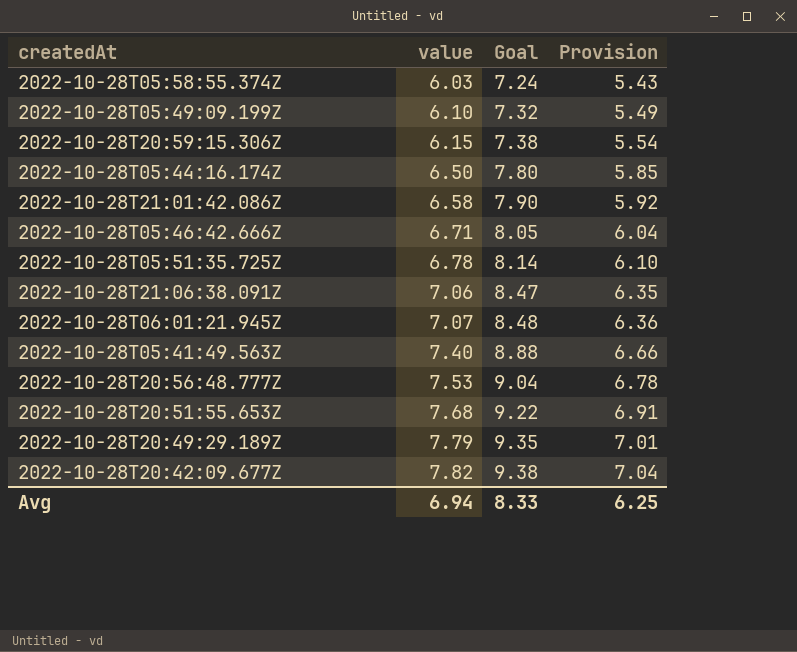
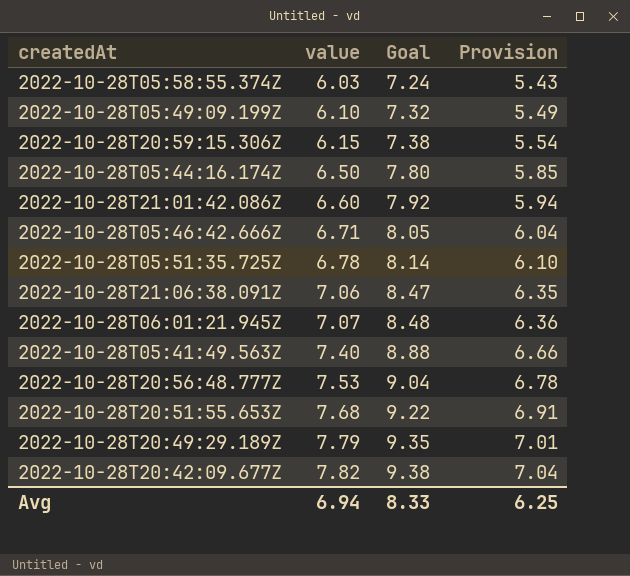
2022-10-28T21:01:42.086Z | value: 6.58 -> 6.60
2022-10-28T21:01:42.086Z | Goal: 7.90 -> 7.92
2022-10-28T21:01:42.086Z | Provision: 5.92 -> 5.94

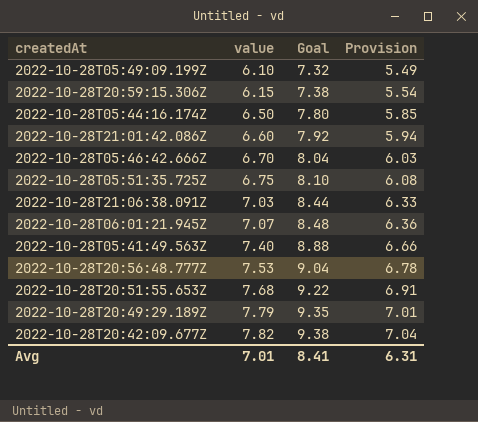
row 2022-10-28T05:58:55.374Z: 6.03 | 7.24 | 5.43 -> none
2022-10-28T05:46:42.666Z | value: 6.71 -> 6.70
2022-10-28T05:46:42.666Z | Goal: 8.05 -> 8.04
2022-10-28T05:46:42.666Z | Provision: 6.04 -> 6.03
2022-10-28T05:51:35.725Z | value: 6.78 -> 6.75
2022-10-28T05:51:35.725Z | Goal: 8.14 -> 8.10
2022-10-28T05:51:35.725Z | Provision: 6.10 -> 6.08
2022-10-28T21:06:38.091Z | value: 7.06 -> 7.03
2022-10-28T21:06:38.091Z | Goal: 8.47 -> 8.44
2022-10-28T21:06:38.091Z | Provision: 6.35 -> 6.33
Avg | value: 6.94 -> 7.01
Avg | Goal: 8.33 -> 8.41
Avg | Provision: 6.25 -> 6.31

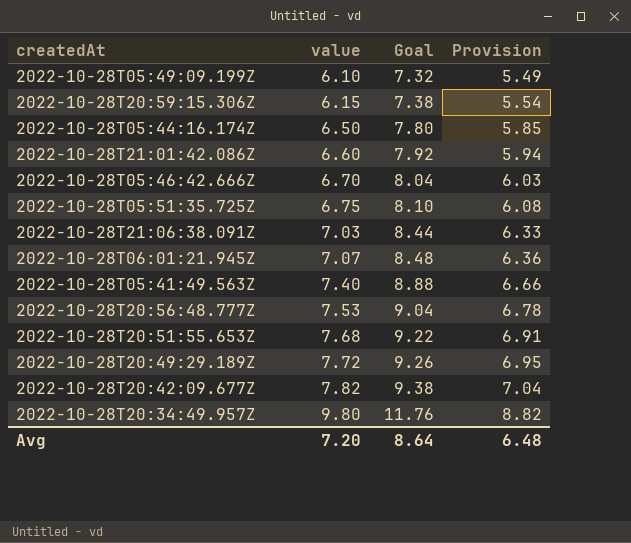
2022-10-28T20:49:29.189Z | value: 7.79 -> 7.72
2022-10-28T20:49:29.189Z | Goal: 9.35 -> 9.26
2022-10-28T20:49:29.189Z | Provision: 7.01 -> 6.95
row 2022-10-28T20:34:49.957Z: none -> 9.80 | 11.76 | 8.82
Avg | value: 7.01 -> 7.20
Avg | Goal: 8.41 -> 8.64
Avg | Provision: 6.31 -> 6.48

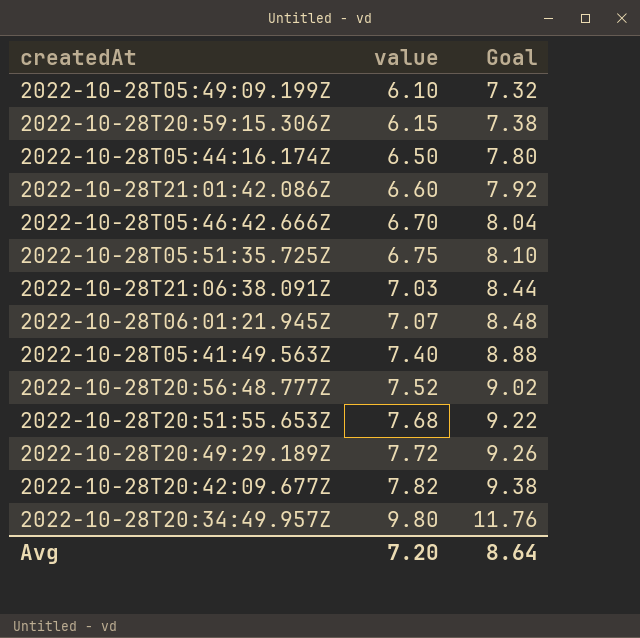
column Provision | formula: [value] * 0.9 -> none
2022-10-28T20:56:48.777Z | value: 7.53 -> 7.52
2022-10-28T20:56:48.777Z | Goal: 9.04 -> 9.02

